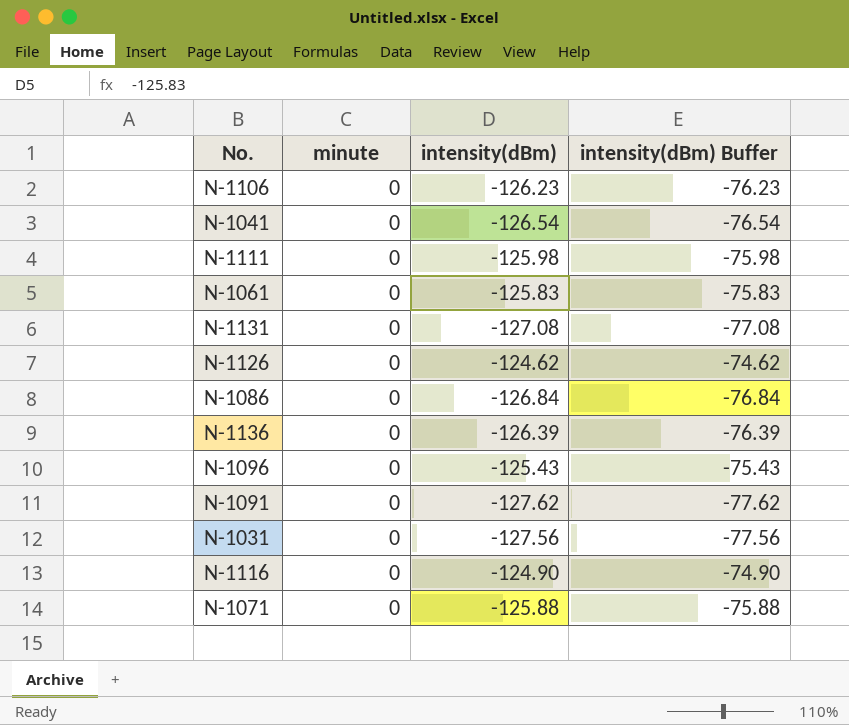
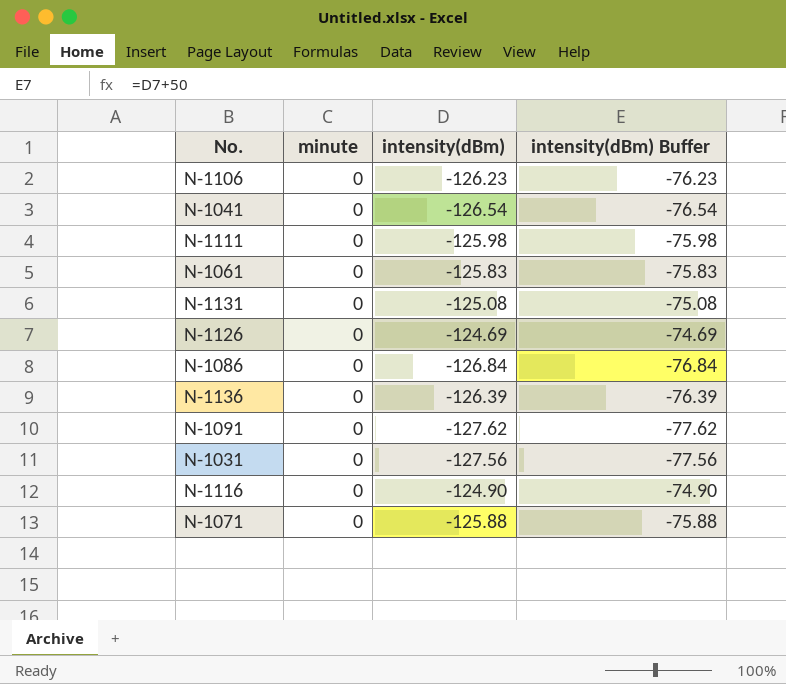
row N-1096: 0 | -125.43 | -75.43 -> none
N-1131 | intensity(dBm): -127.08 -> -125.08
N-1131 | intensity(dBm) Buffer: -77.08 -> -75.08
N-1126 | intensity(dBm): -124.62 -> -124.69
N-1126 | intensity(dBm) Buffer: -74.62 -> -74.69

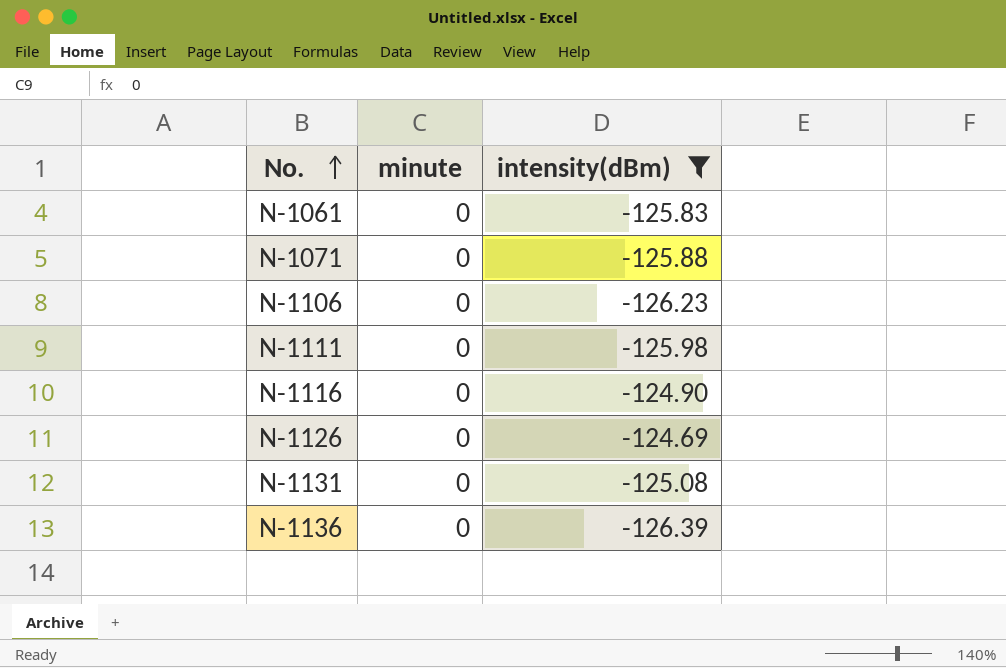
filter: none -> intensity(dBm) >= -126.39
row order: none -> No. ascending
column intensity(dBm) Buffer | formula: [intensity(dBm)] + 50 -> none

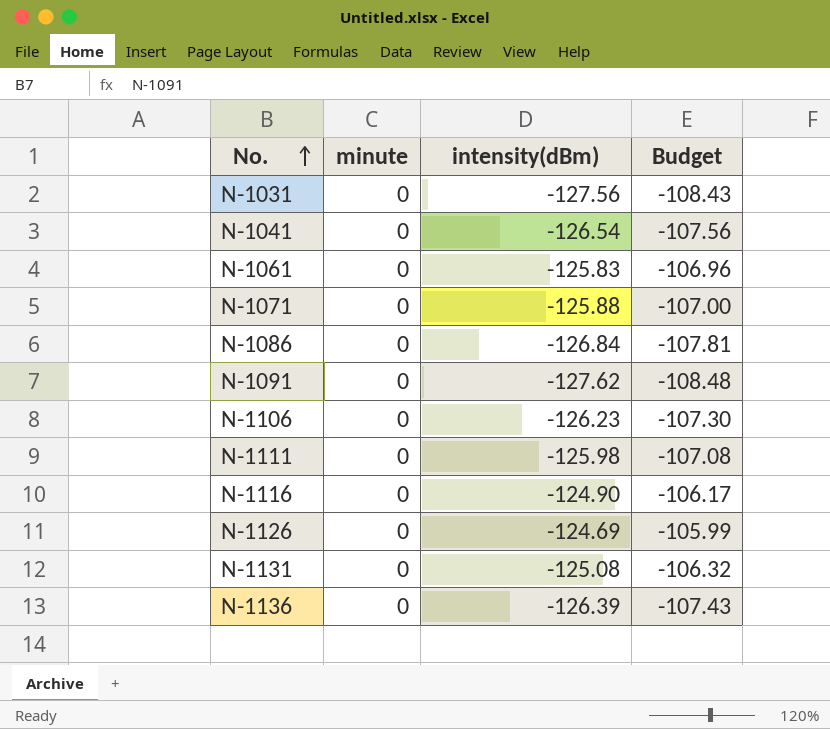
filter: intensity(dBm) >= -126.39 -> none
column Budget | formula: none -> [intensity(dBm)] * 0.85

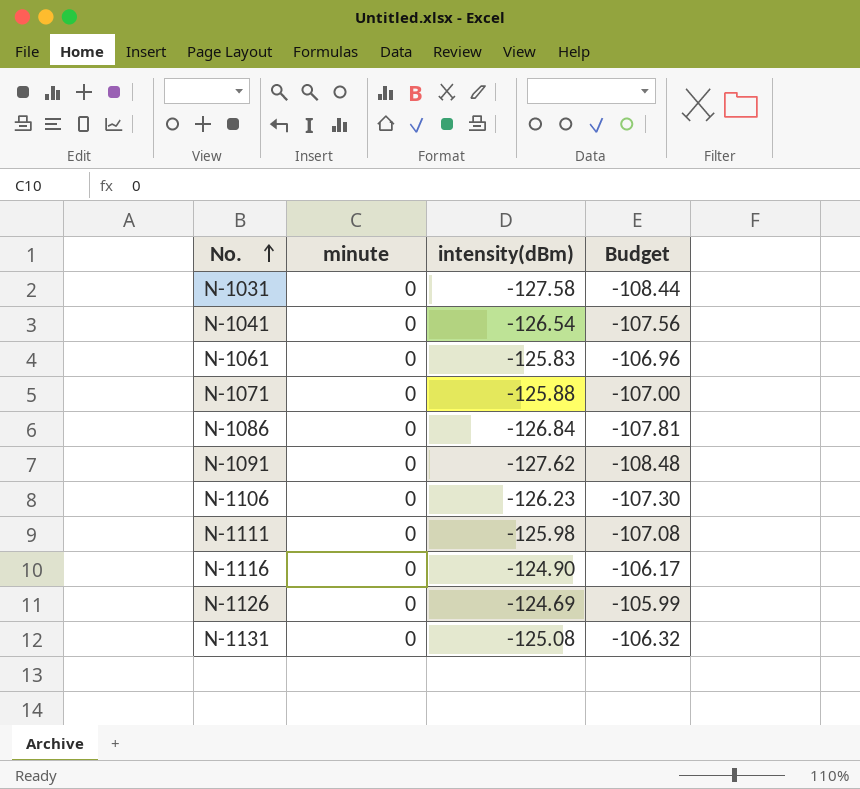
row N-1136: 0 | -126.39 | -107.43 -> none
N-1031 | intensity(dBm): -127.56 -> -127.58
N-1031 | Budget: -108.43 -> -108.44

